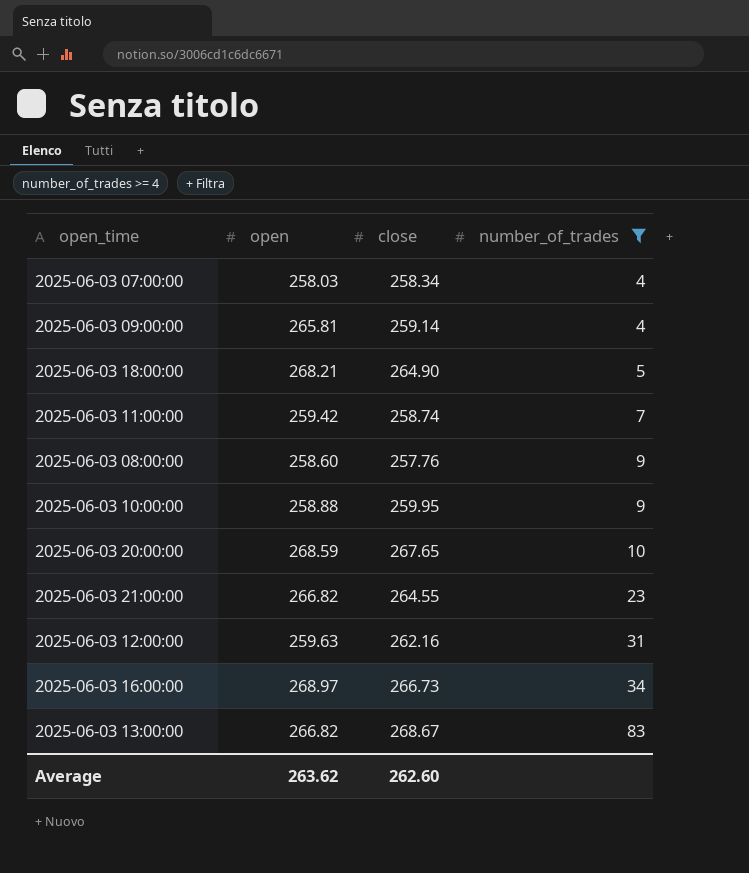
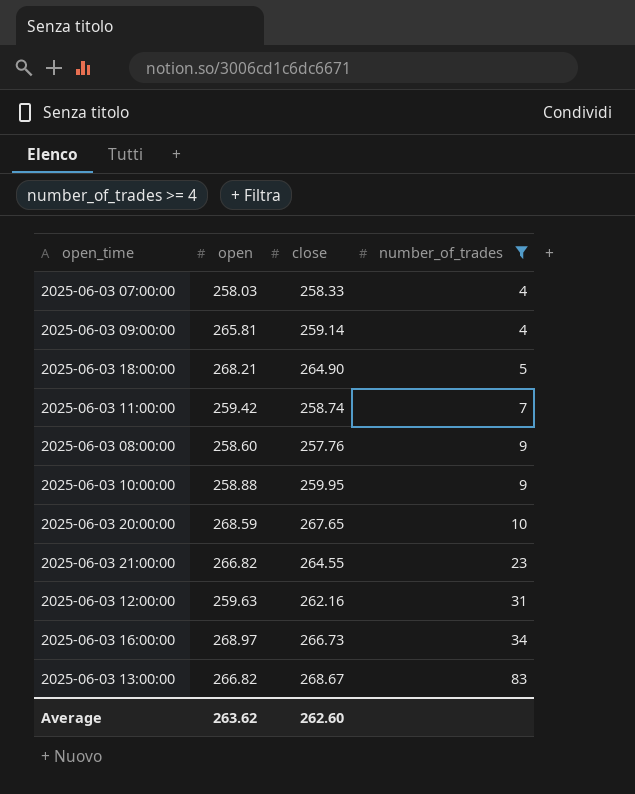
2025-06-03 07:00:00 | close: 258.34 -> 258.33

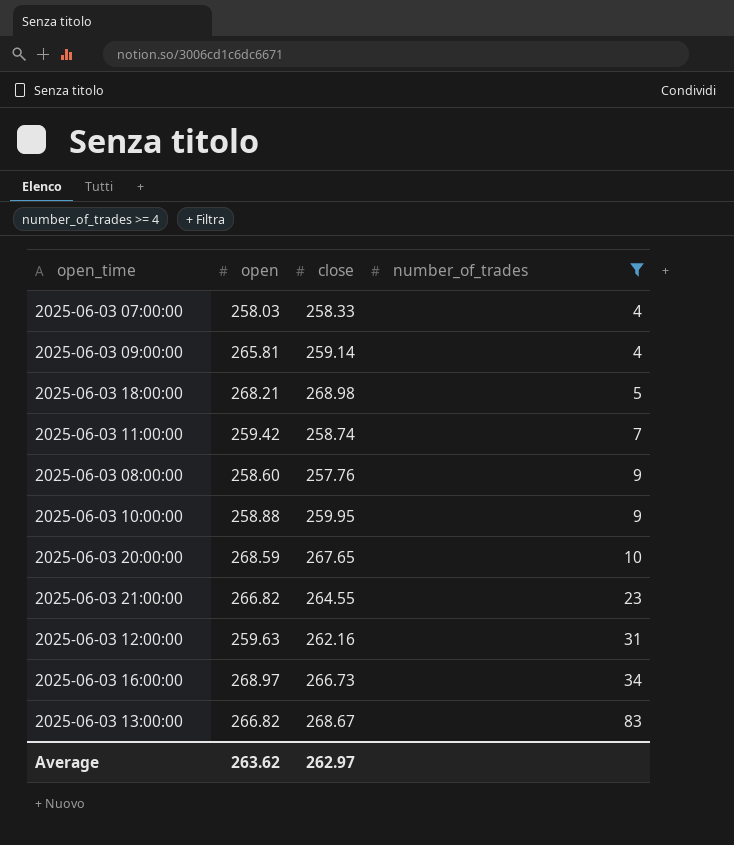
2025-06-03 18:00:00 | close: 264.90 -> 268.98
Average | close: 262.60 -> 262.97

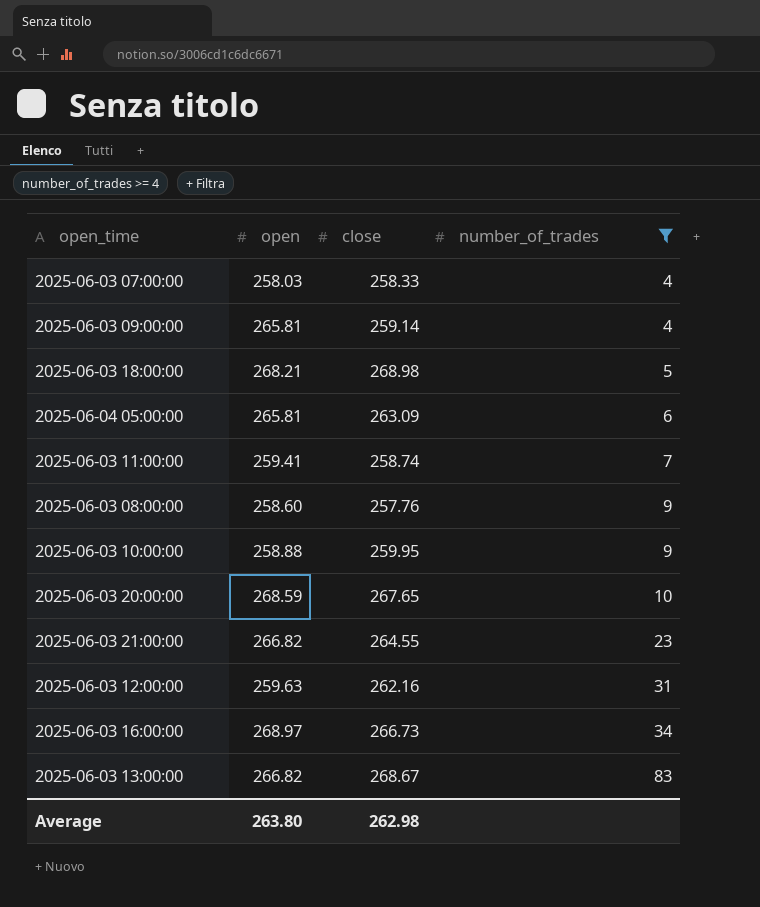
row 2025-06-04 05:00:00: none -> 265.81 | 263.09 | 6
2025-06-03 11:00:00 | open: 259.42 -> 259.41
Average | open: 263.62 -> 263.80
Average | close: 262.97 -> 262.98

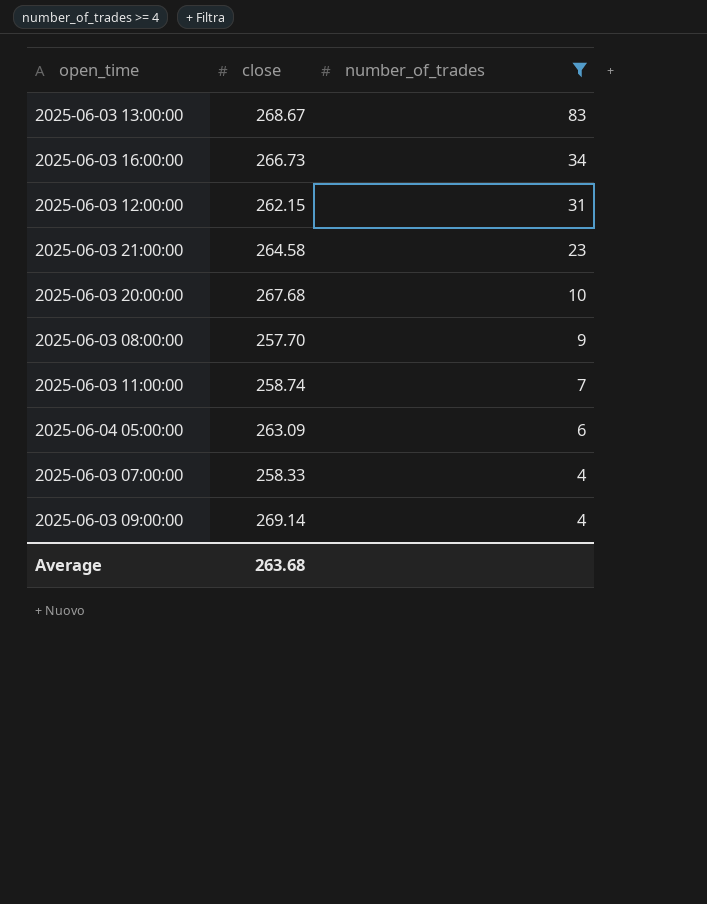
row order: number_of_trades ascending -> number_of_trades descending
column open | position: 2 -> none
row 2025-06-03 18:00:00: 268.21 | 268.98 | 5 -> none
row 2025-06-03 10:00:00: 258.88 | 259.95 | 9 -> none
2025-06-03 12:00:00 | close: 262.16 -> 262.15
2025-06-03 21:00:00 | close: 264.55 -> 264.58
2025-06-03 20:00:00 | close: 267.65 -> 267.68
2025-06-03 08:00:00 | close: 257.76 -> 257.70
2025-06-03 09:00:00 | close: 259.14 -> 269.14
Average | close: 262.98 -> 263.68

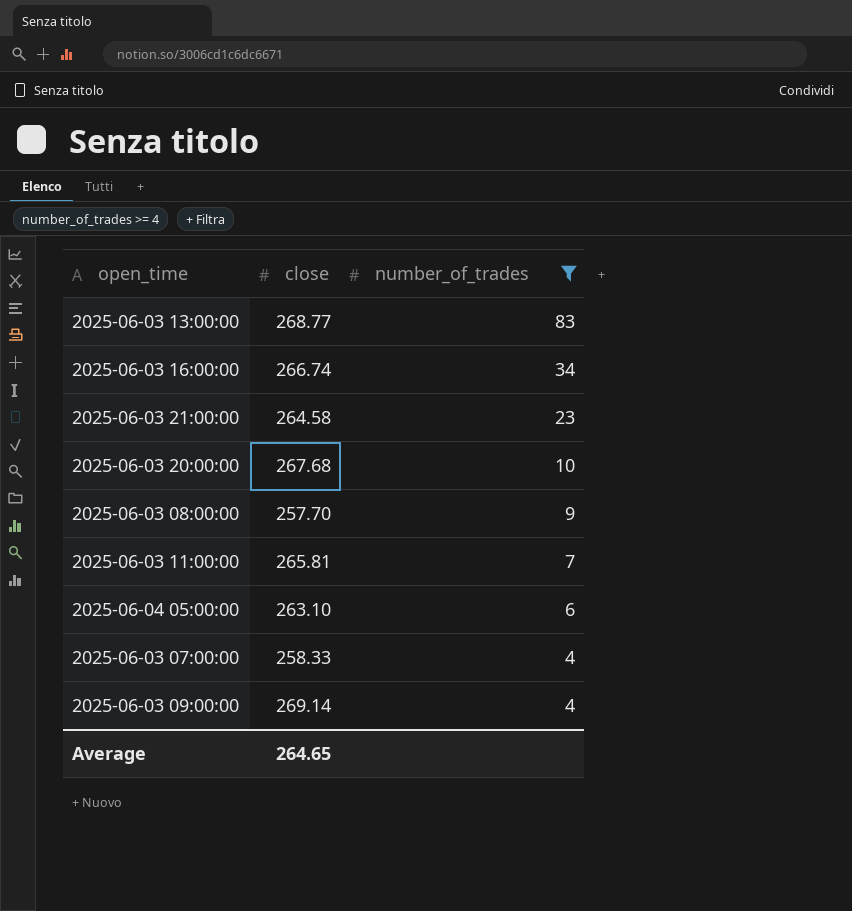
row 2025-06-03 12:00:00: 262.15 | 31 -> none
2025-06-03 13:00:00 | close: 268.67 -> 268.77
2025-06-03 16:00:00 | close: 266.73 -> 266.74
2025-06-03 11:00:00 | close: 258.74 -> 265.81
2025-06-04 05:00:00 | close: 263.09 -> 263.10
Average | close: 263.68 -> 264.65

